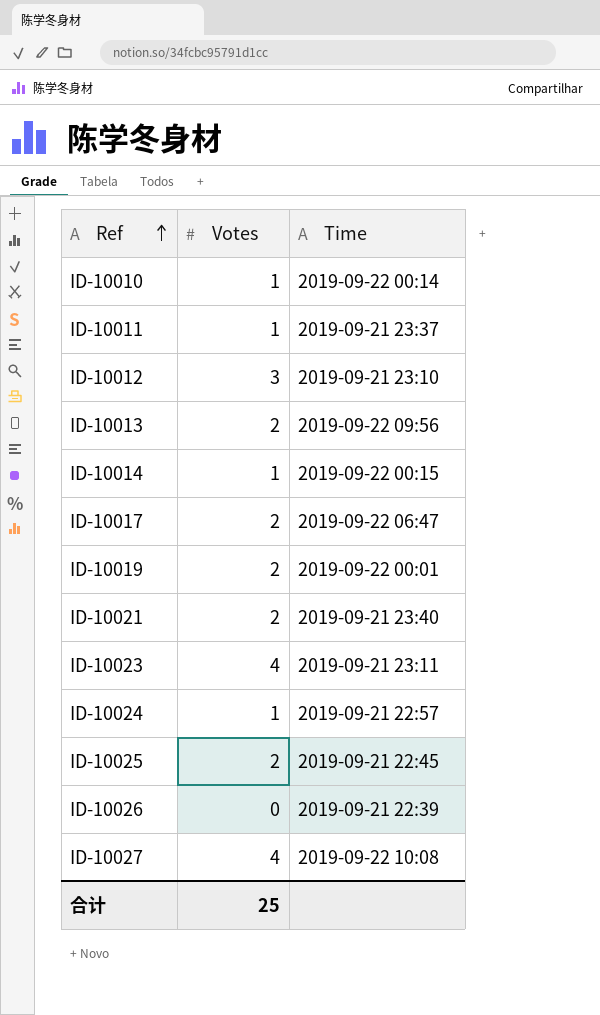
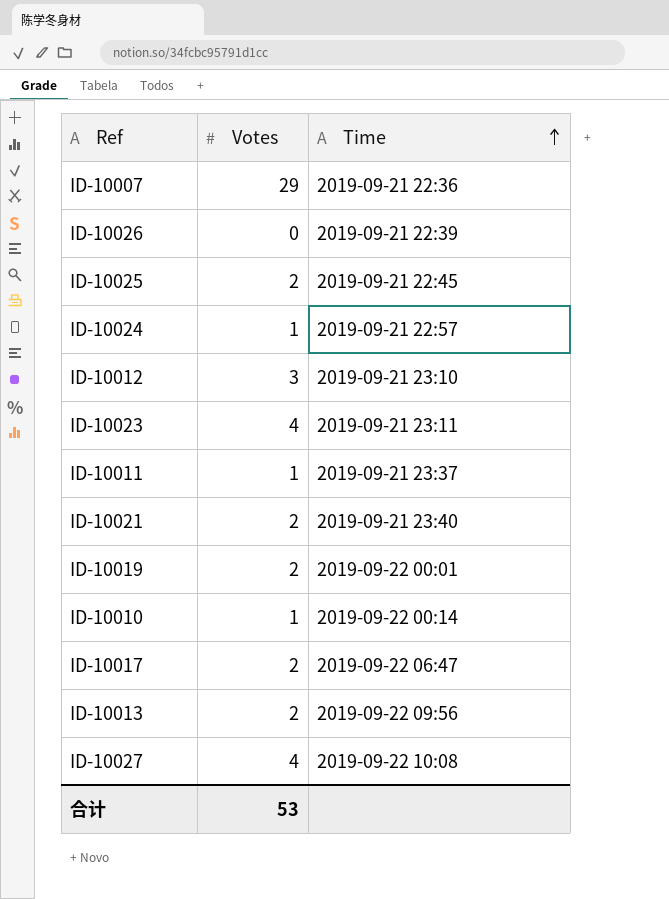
row order: Ref ascending -> Time ascending
row ID-10014: 1 | 2019-09-22 00:15 -> none
row ID-10007: none -> 29 | 2019-09-21 22:36
合计 | Votes: 25 -> 53

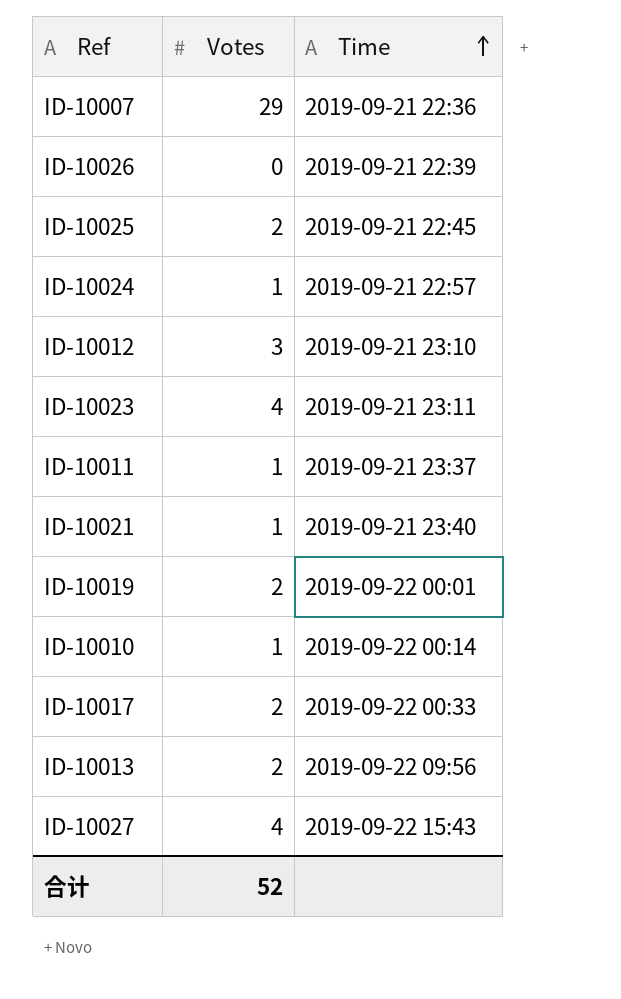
ID-10021 | Votes: 2 -> 1
ID-10017 | Time: 2019-09-22 06:47 -> 2019-09-22 00:33
ID-10027 | Time: 2019-09-22 10:08 -> 2019-09-22 15:43
合计 | Votes: 53 -> 52

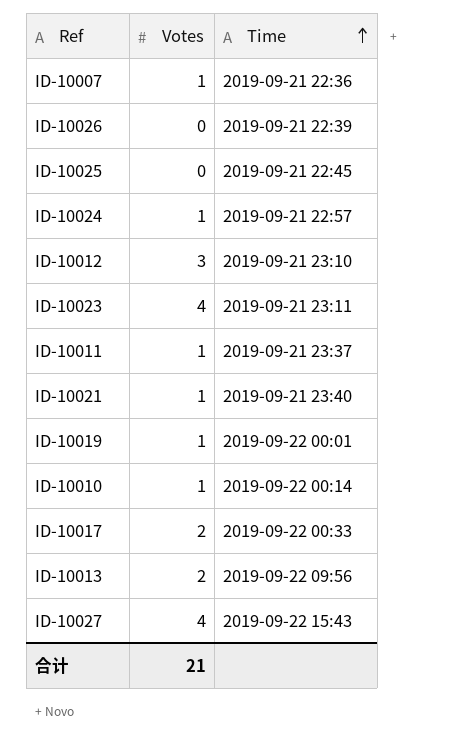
ID-10007 | Votes: 29 -> 1
ID-10025 | Votes: 2 -> 0
ID-10019 | Votes: 2 -> 1
合计 | Votes: 52 -> 21

